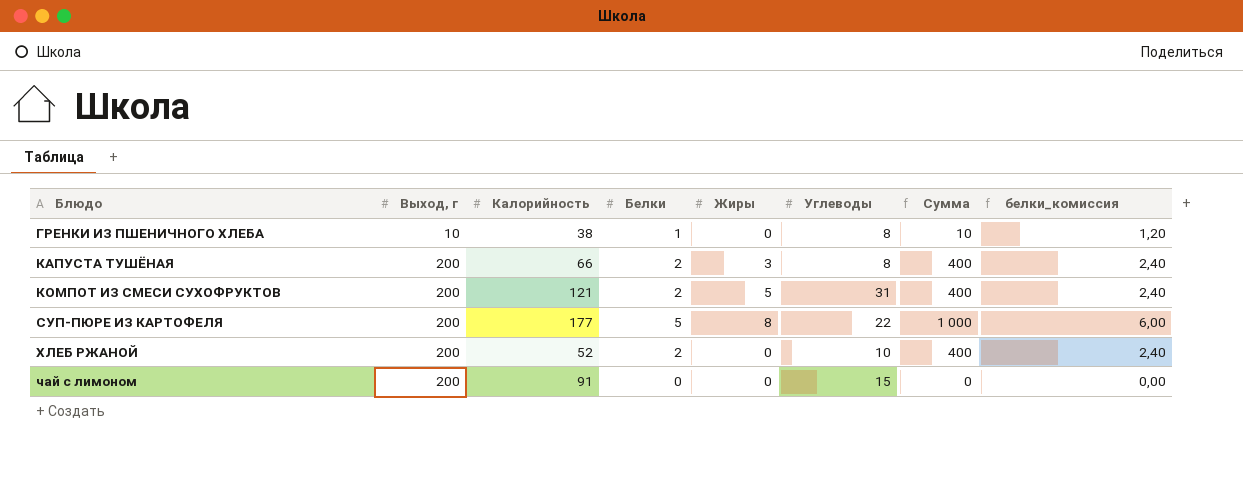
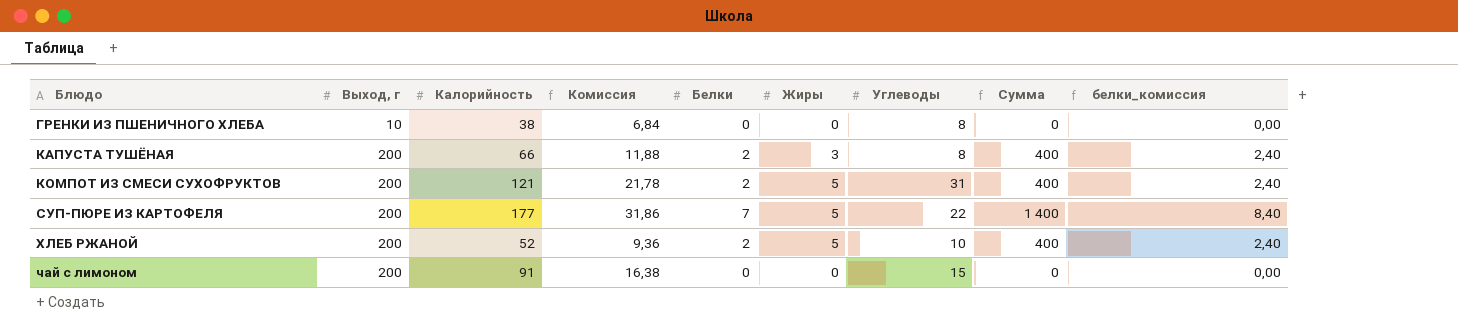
column Комиссия | formula: none -> [Калорийность] * 0,18
ГРЕНКИ ИЗ ПШЕНИЧНОГО ХЛЕБА | Белки: 1 -> 0
ГРЕНКИ ИЗ ПШЕНИЧНОГО ХЛЕБА | Сумма: 10 -> 0
ГРЕНКИ ИЗ ПШЕНИЧНОГО ХЛЕБА | белки_комиссия: 1,20 -> 0,00
СУП-ПЮРЕ ИЗ КАРТОФЕЛЯ | Белки: 5 -> 7
СУП-ПЮРЕ ИЗ КАРТОФЕЛЯ | Жиры: 8 -> 5
СУП-ПЮРЕ ИЗ КАРТОФЕЛЯ | Сумма: 1 000 -> 1 400
СУП-ПЮРЕ ИЗ КАРТОФЕЛЯ | белки_комиссия: 6,00 -> 8,40
ХЛЕБ РЖАНОЙ | Жиры: 0 -> 5

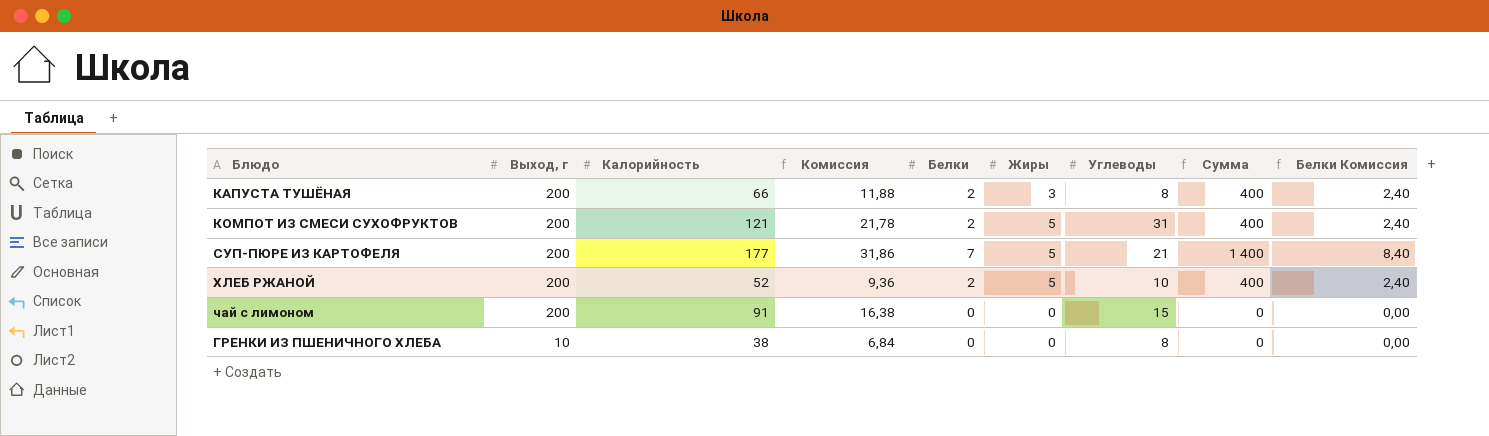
row order: Блюдо ascending -> Выход, г descending
column name: белки_комиссия -> Белки Комиссия
СУП-ПЮРЕ ИЗ КАРТОФЕЛЯ | Углеводы: 22 -> 21

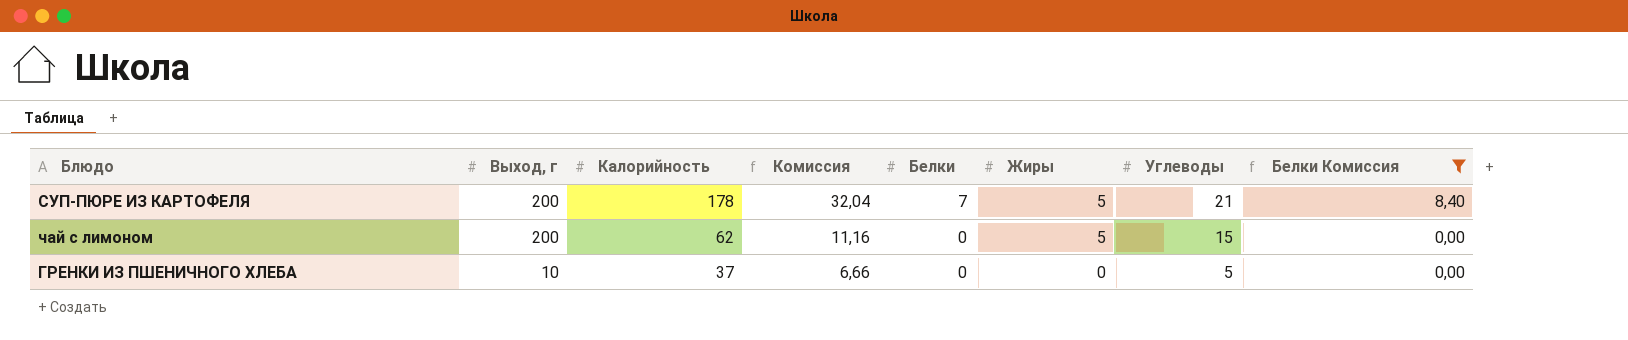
filter: none -> Белки Комиссия != 2,40
column Сумма | formula: [Выход, г] * [Белки] -> none
СУП-ПЮРЕ ИЗ КАРТОФЕЛЯ | Калорийность: 177 -> 178
СУП-ПЮРЕ ИЗ КАРТОФЕЛЯ | Комиссия: 31,86 -> 32,04
чай с лимоном | Калорийность: 91 -> 62
чай с лимоном | Комиссия: 16,38 -> 11,16
чай с лимоном | Жиры: 0 -> 5
ГРЕНКИ ИЗ ПШЕНИЧНОГО ХЛЕБА | Калорийность: 38 -> 37
ГРЕНКИ ИЗ ПШЕНИЧНОГО ХЛЕБА | Комиссия: 6,84 -> 6,66
ГРЕНКИ ИЗ ПШЕНИЧНОГО ХЛЕБА | Углеводы: 8 -> 5

